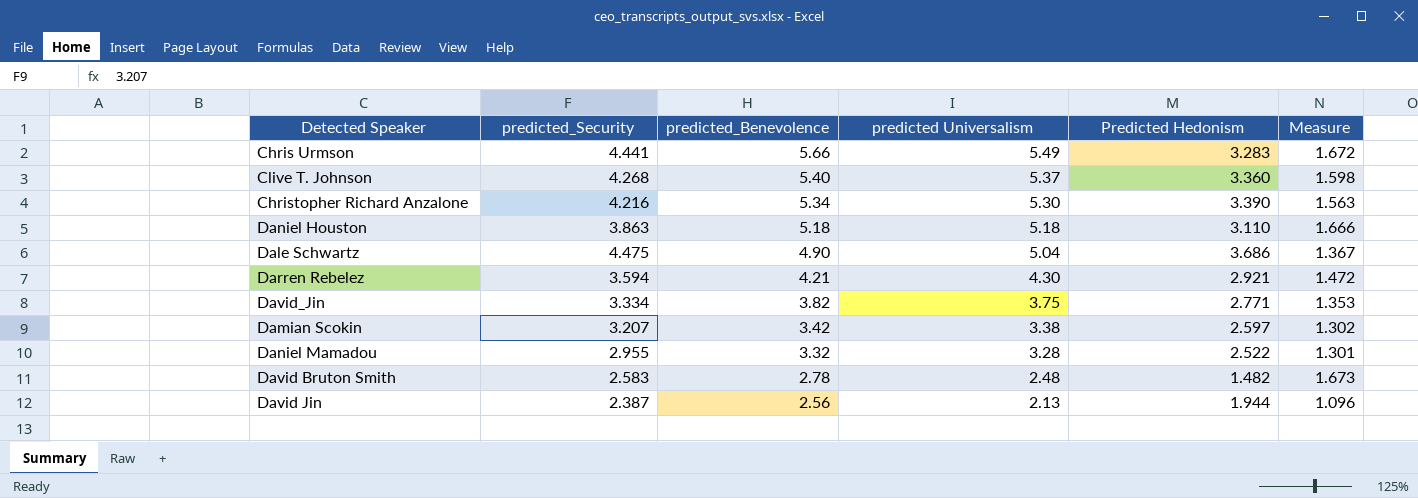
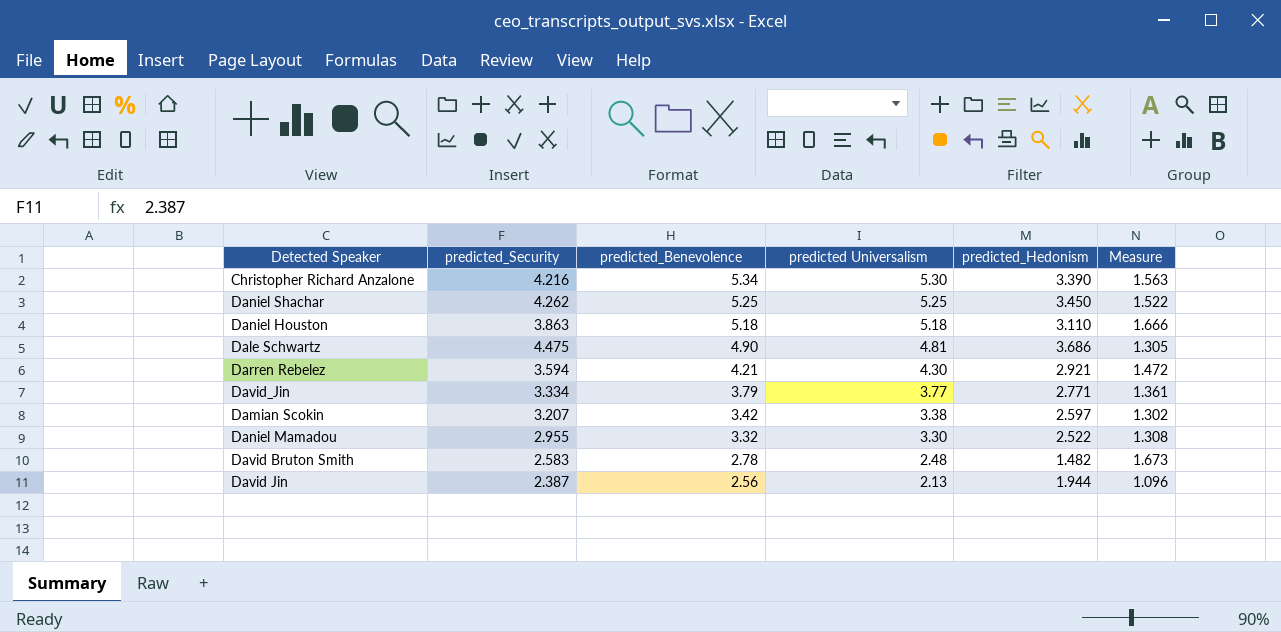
column name: Predicted Hedonism -> predicted_Hedonism
row Chris Urmson: 4.441 | 5.66 | 5.49 | 3.283 | 1.672 -> none
row Clive T. Johnson: 4.268 | 5.40 | 5.37 | 3.360 | 1.598 -> none
row Daniel Shachar: none -> 4.262 | 5.25 | 5.25 | 3.450 | 1.522
Dale Schwartz | predicted Universalism: 5.04 -> 4.81
Dale Schwartz | Measure: 1.367 -> 1.305
David_Jin | predicted_Benevolence: 3.82 -> 3.79
David_Jin | predicted Universalism: 3.75 -> 3.77
David_Jin | Measure: 1.353 -> 1.361
Daniel Mamadou | predicted Universalism: 3.28 -> 3.30
Daniel Mamadou | Measure: 1.301 -> 1.308

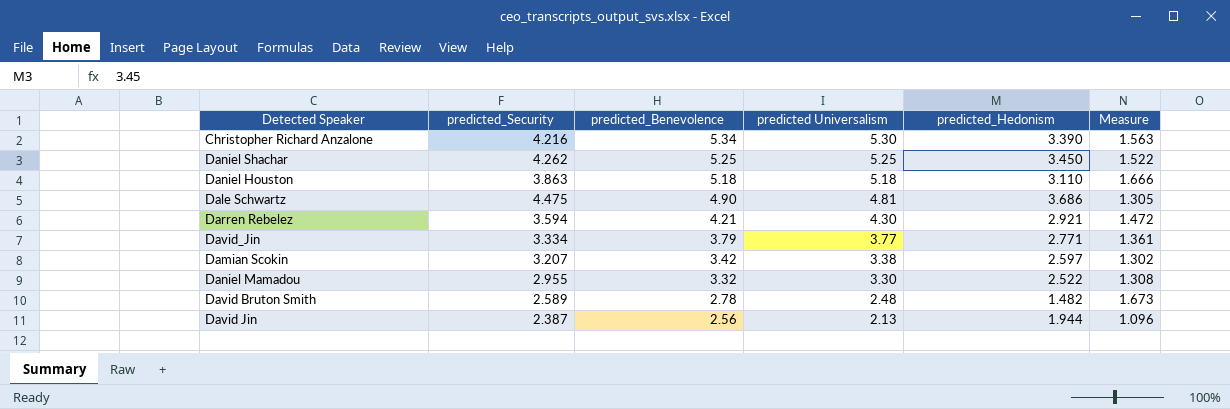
David Bruton Smith | predicted_Security: 2.583 -> 2.589

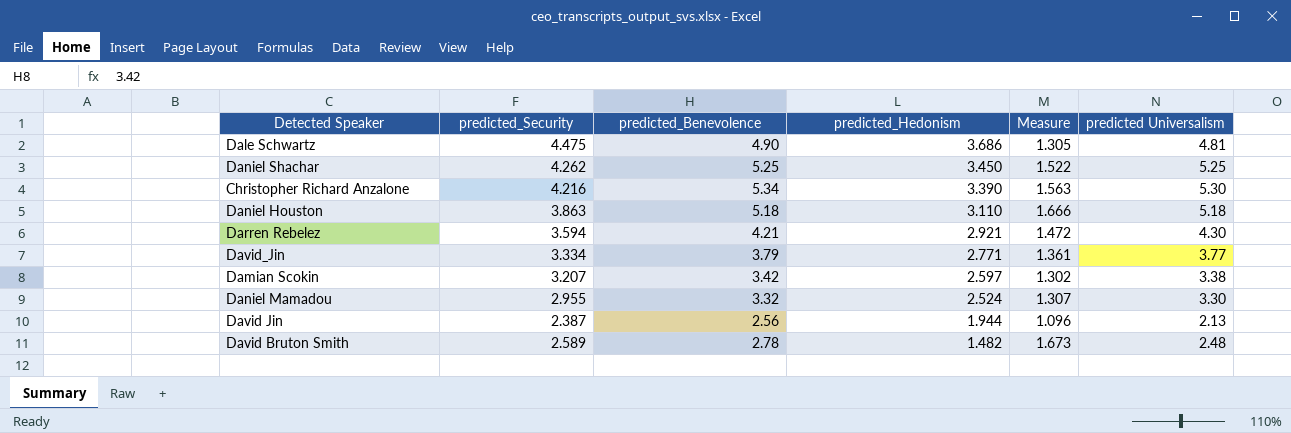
row order: predicted_Benevolence descending -> predicted_Hedonism descending
column predicted Universalism | position: 4 -> 6
Daniel Mamadou | predicted_Hedonism: 2.522 -> 2.524
Daniel Mamadou | Measure: 1.308 -> 1.307

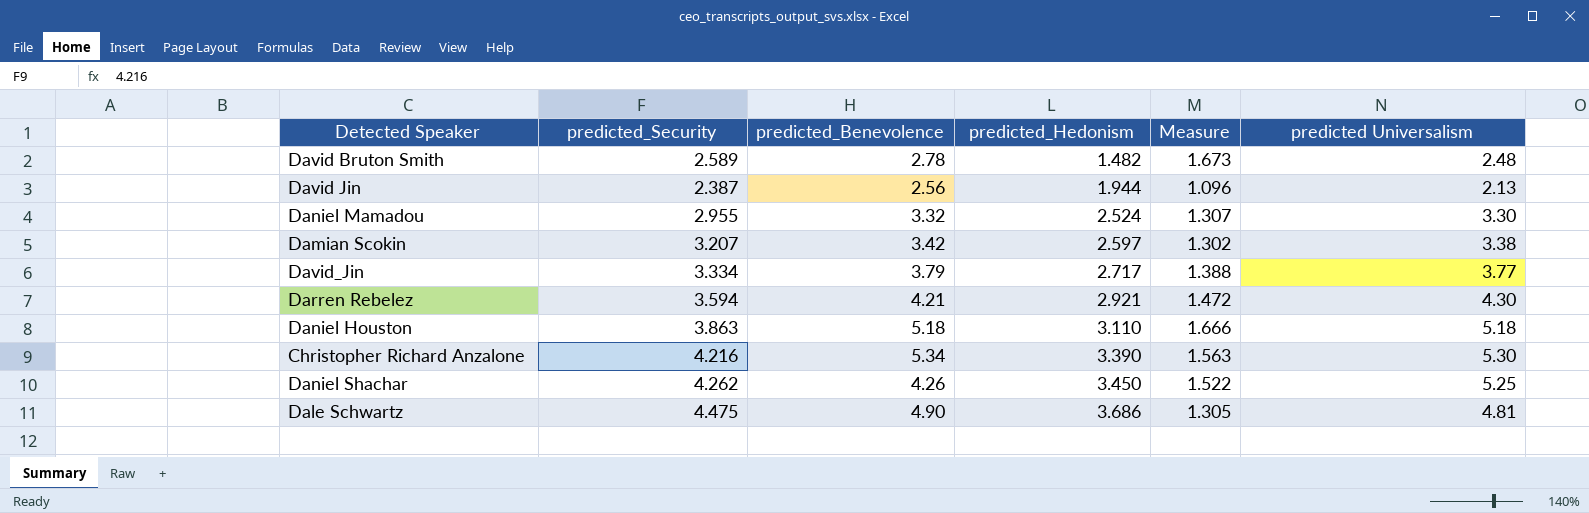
row order: predicted_Hedonism descending -> predicted_Hedonism ascending
David_Jin | predicted_Hedonism: 2.771 -> 2.717
David_Jin | Measure: 1.361 -> 1.388
Daniel Shachar | predicted_Benevolence: 5.25 -> 4.26

